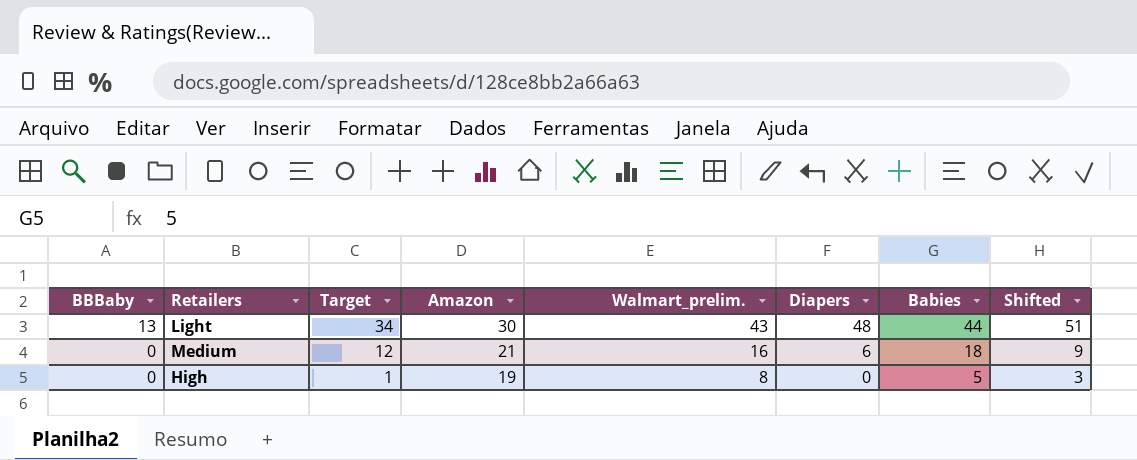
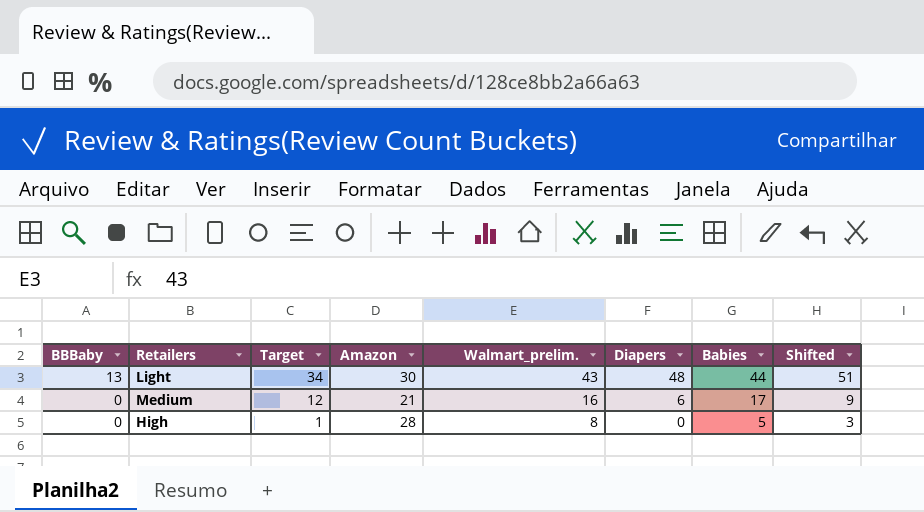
Medium | Babies: 18 -> 17
High | Amazon: 19 -> 28

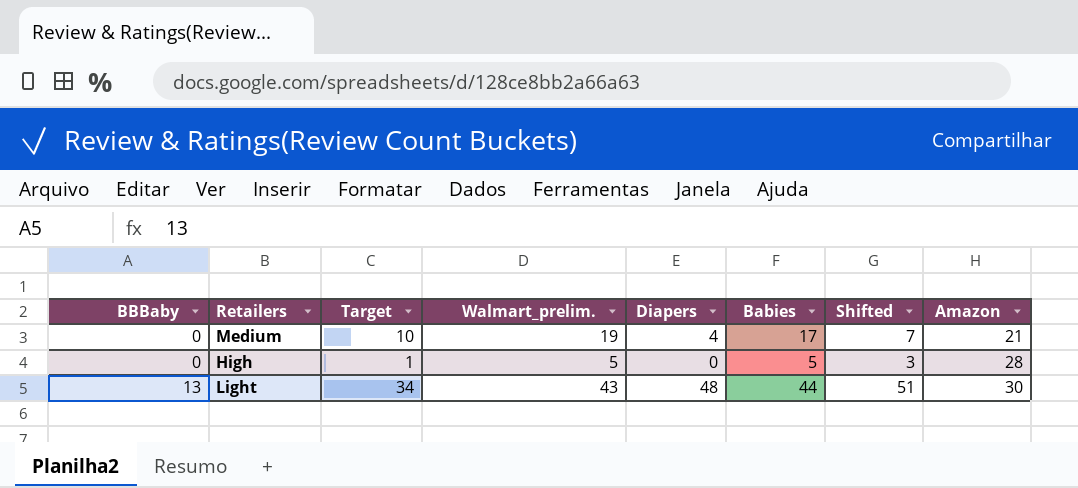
row order: BBBaby descending -> BBBaby ascending
column Amazon | position: 4 -> 8
Medium | Target: 12 -> 10
Medium | Walmart_prelim.: 16 -> 19
Medium | Diapers: 6 -> 4
Medium | Shifted: 9 -> 7
High | Walmart_prelim.: 8 -> 5

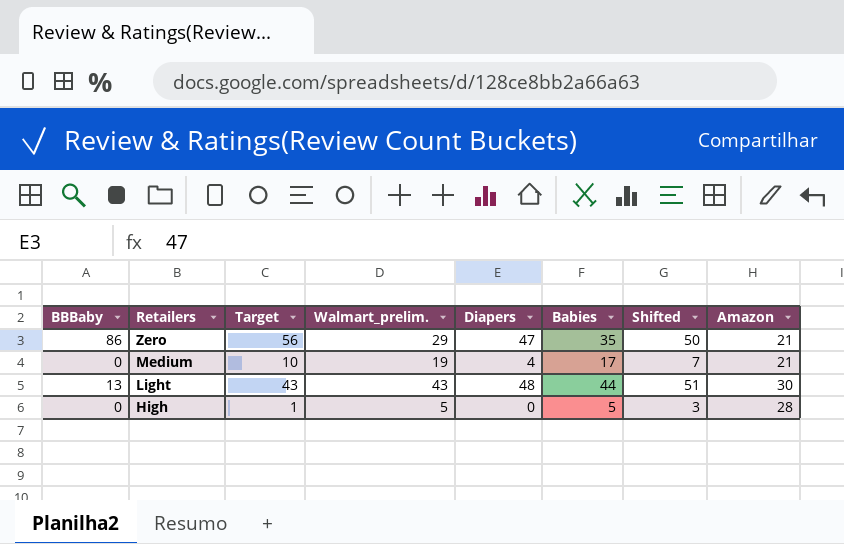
row order: BBBaby ascending -> Retailers descending
row Zero: none -> 86 | 56 | 29 | 47 | 35 | 50 | 21
Light | Target: 34 -> 43

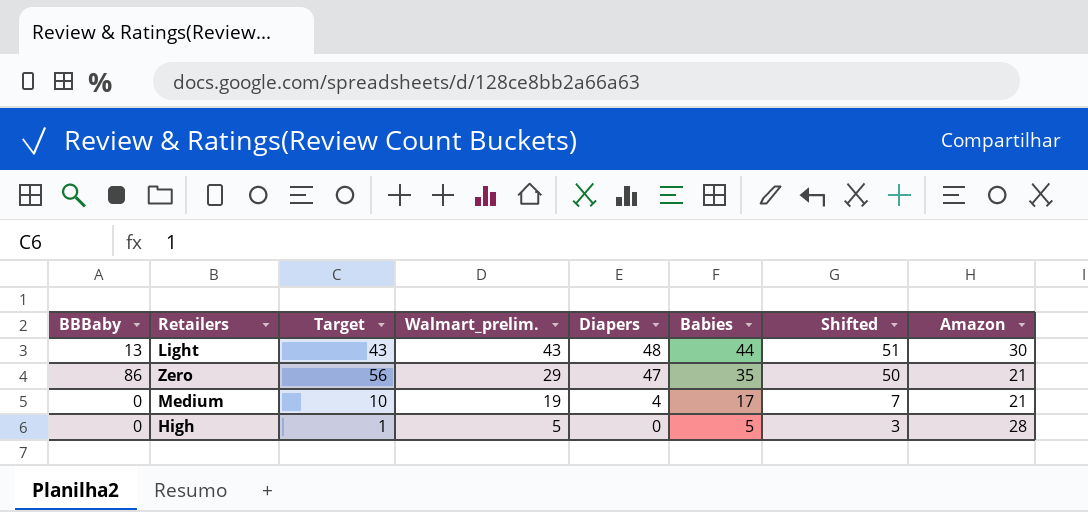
row order: Retailers descending -> Walmart_prelim. descending

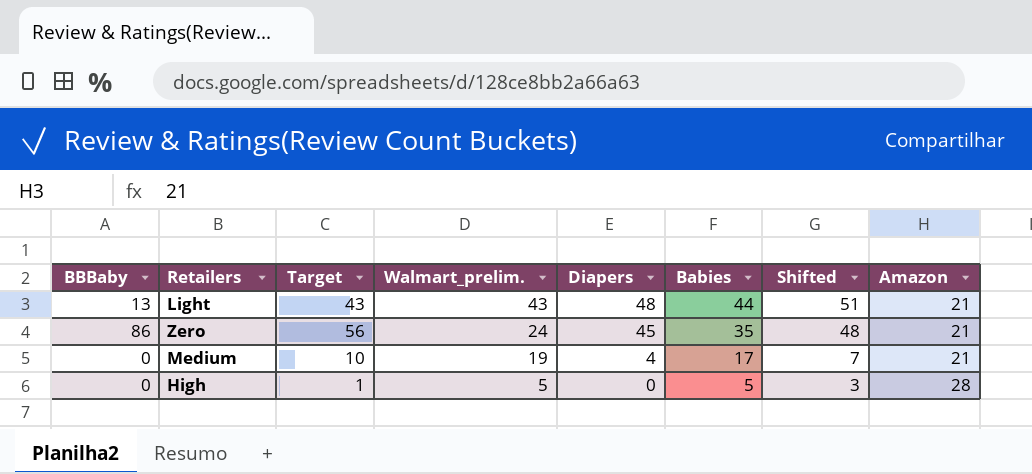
Light | Amazon: 30 -> 21
Zero | Walmart_prelim.: 29 -> 24
Zero | Diapers: 47 -> 45
Zero | Shifted: 50 -> 48

